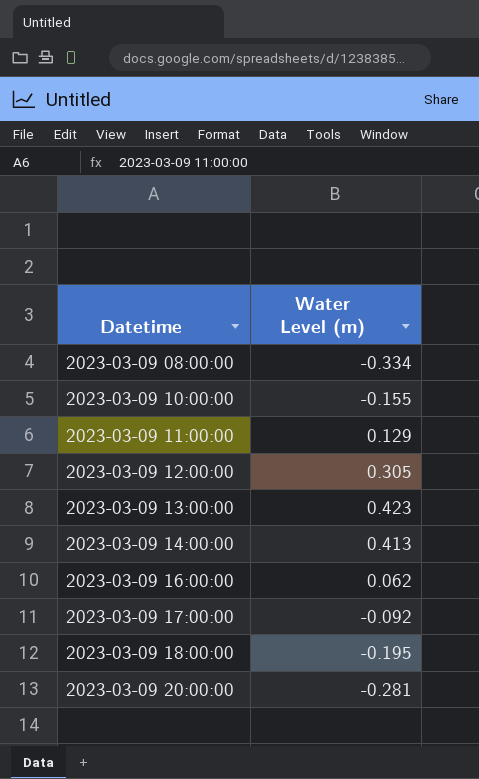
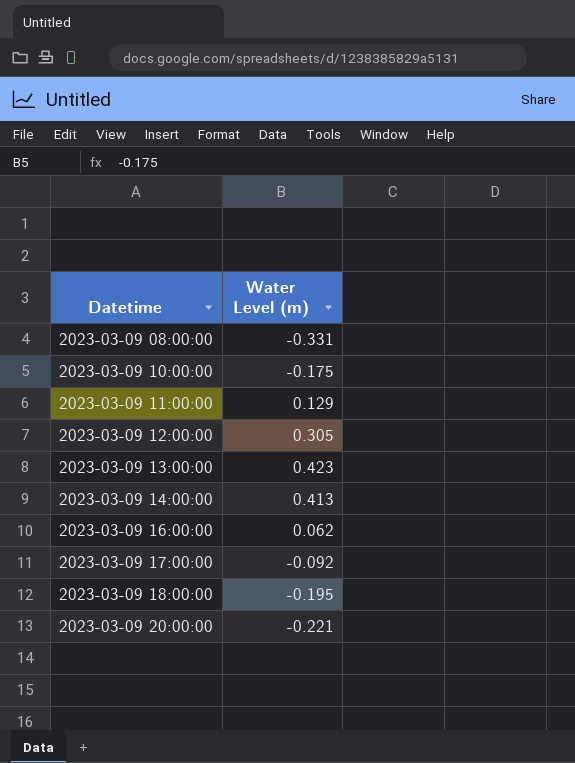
2023-03-09 08:00:00 | Water Level (m): -0.334 -> -0.331
2023-03-09 10:00:00 | Water Level (m): -0.155 -> -0.175
2023-03-09 20:00:00 | Water Level (m): -0.281 -> -0.221

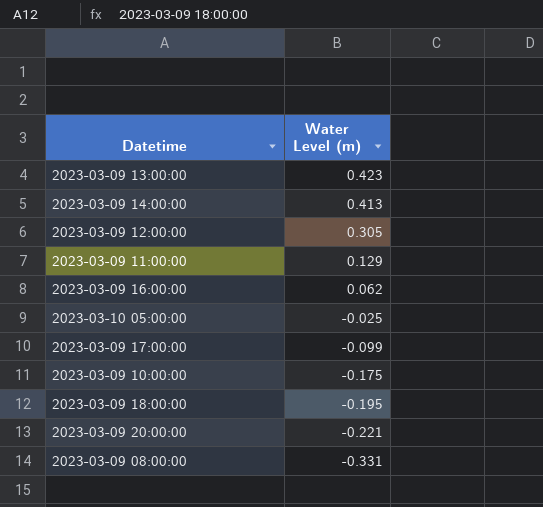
row order: Datetime ascending -> Water Level (m) descending
row 2023-03-10 05:00:00: none -> -0.025
2023-03-09 17:00:00 | Water Level (m): -0.092 -> -0.099

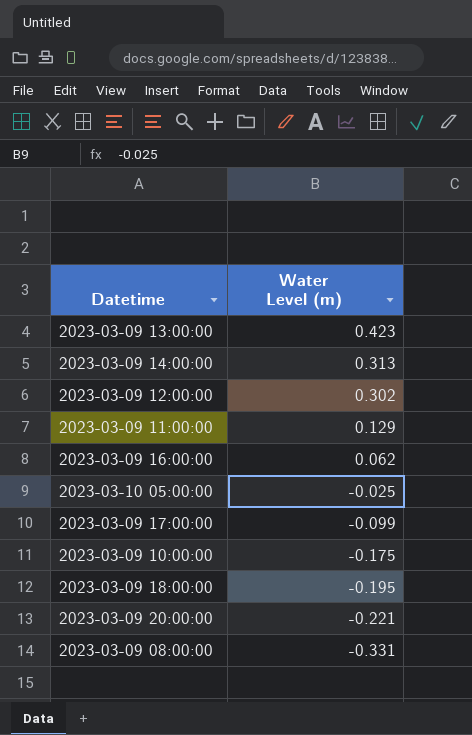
2023-03-09 14:00:00 | Water Level (m): 0.413 -> 0.313
2023-03-09 12:00:00 | Water Level (m): 0.305 -> 0.302

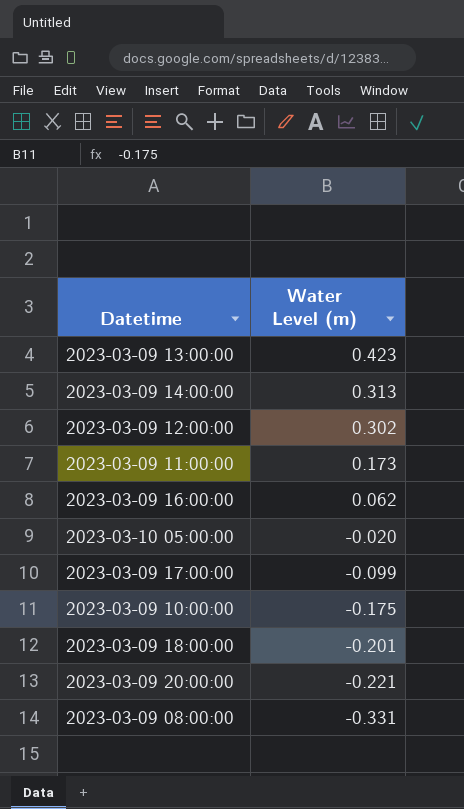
2023-03-09 11:00:00 | Water Level (m): 0.129 -> 0.173
2023-03-10 05:00:00 | Water Level (m): -0.025 -> -0.020
2023-03-09 18:00:00 | Water Level (m): -0.195 -> -0.201

